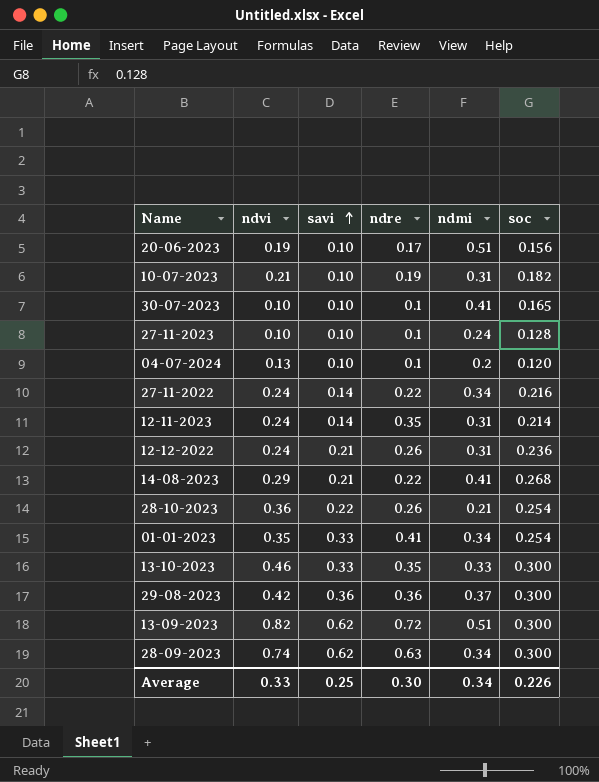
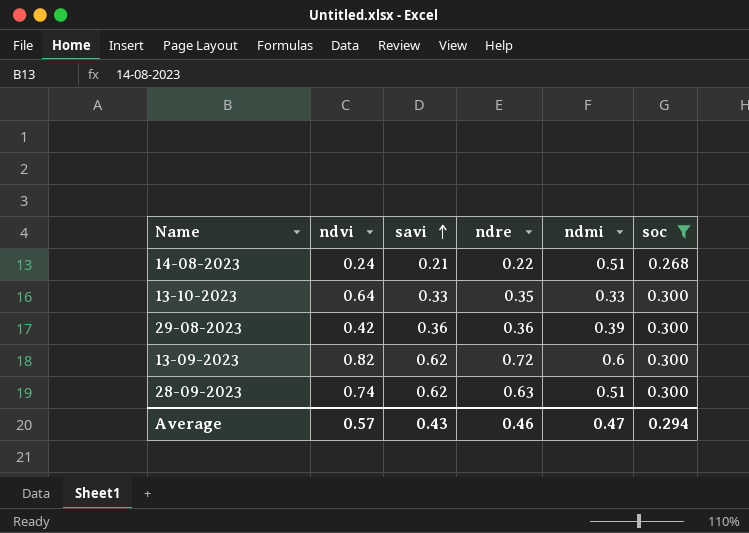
filter: none -> soc >= 0.268
14-08-2023 | ndvi: 0.29 -> 0.24
14-08-2023 | ndmi: 0.41 -> 0.51
13-10-2023 | ndvi: 0.46 -> 0.64
29-08-2023 | ndmi: 0.37 -> 0.39
13-09-2023 | ndmi: 0.51 -> 0.6
28-09-2023 | ndmi: 0.34 -> 0.51
Average | ndvi: 0.33 -> 0.57
Average | savi: 0.25 -> 0.43
Average | ndre: 0.30 -> 0.46
Average | ndmi: 0.34 -> 0.47
Average | soc: 0.226 -> 0.294

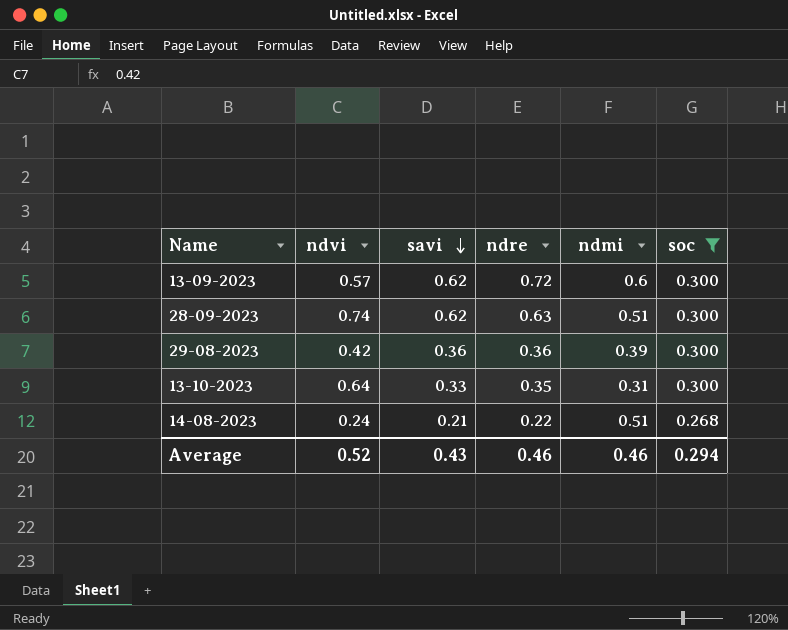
row order: savi ascending -> savi descending
13-09-2023 | ndvi: 0.82 -> 0.57
13-10-2023 | ndmi: 0.33 -> 0.31
Average | ndvi: 0.57 -> 0.52
Average | ndmi: 0.47 -> 0.46

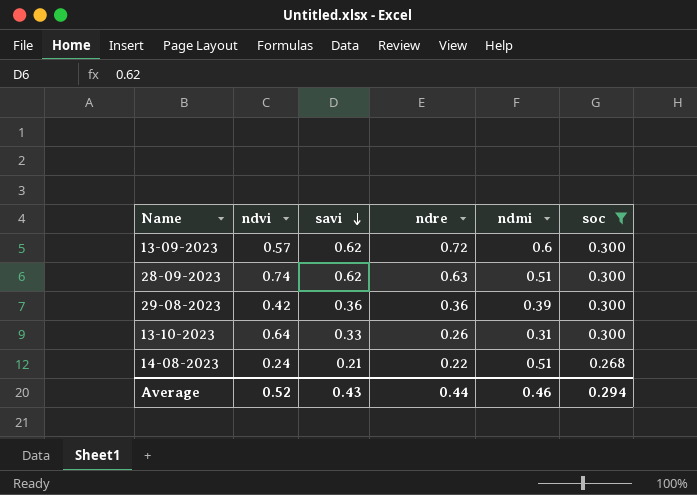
13-10-2023 | ndre: 0.35 -> 0.26
Average | ndre: 0.46 -> 0.44

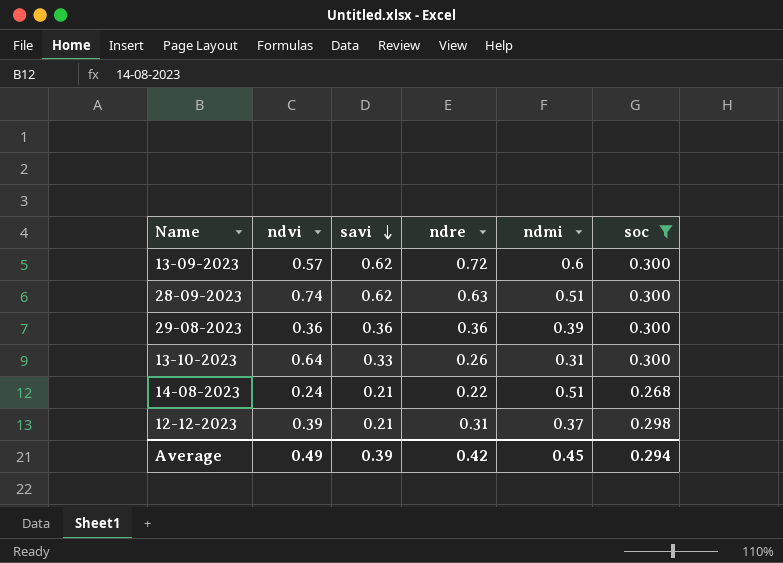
29-08-2023 | ndvi: 0.42 -> 0.36
row 12-12-2023: none -> 0.39 | 0.21 | 0.31 | 0.37 | 0.298
Average | ndvi: 0.52 -> 0.49
Average | savi: 0.43 -> 0.39
Average | ndre: 0.44 -> 0.42
Average | ndmi: 0.46 -> 0.45

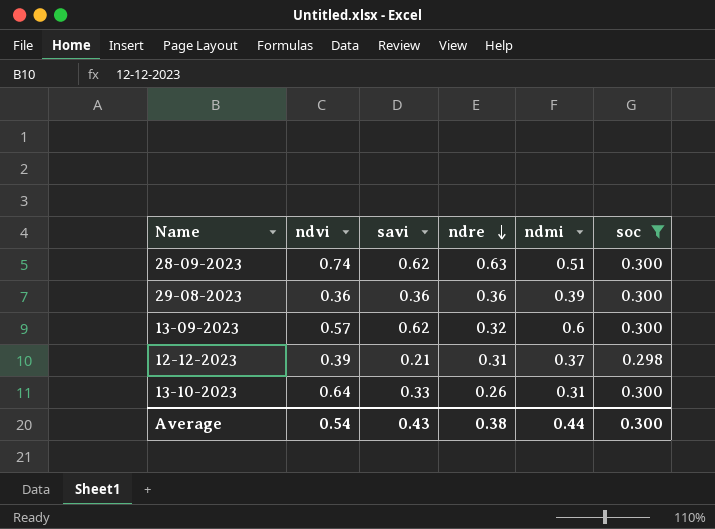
row order: savi descending -> ndre descending
row 14-08-2023: 0.24 | 0.21 | 0.22 | 0.51 | 0.268 -> none
13-09-2023 | ndre: 0.72 -> 0.32
Average | ndvi: 0.49 -> 0.54
Average | savi: 0.39 -> 0.43
Average | ndre: 0.42 -> 0.38
Average | ndmi: 0.45 -> 0.44
Average | soc: 0.294 -> 0.300

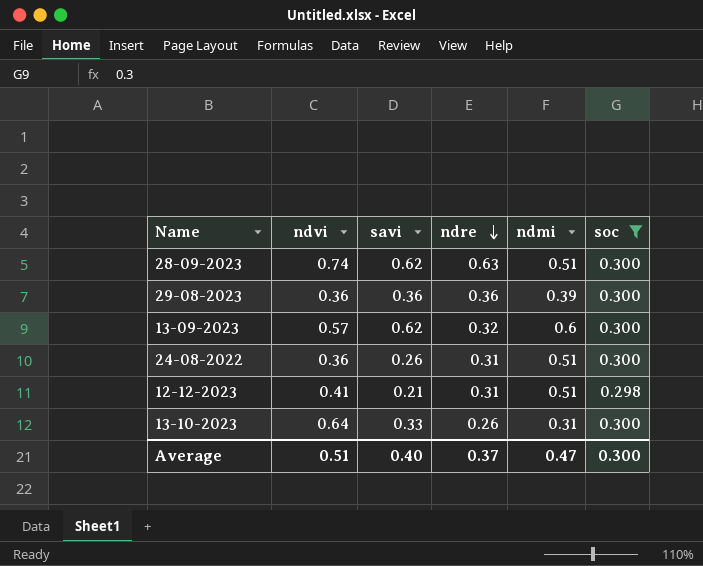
row 24-08-2022: none -> 0.36 | 0.26 | 0.31 | 0.51 | 0.300
12-12-2023 | ndvi: 0.39 -> 0.41
12-12-2023 | ndmi: 0.37 -> 0.51
Average | ndvi: 0.54 -> 0.51
Average | savi: 0.43 -> 0.40
Average | ndre: 0.38 -> 0.37
Average | ndmi: 0.44 -> 0.47

